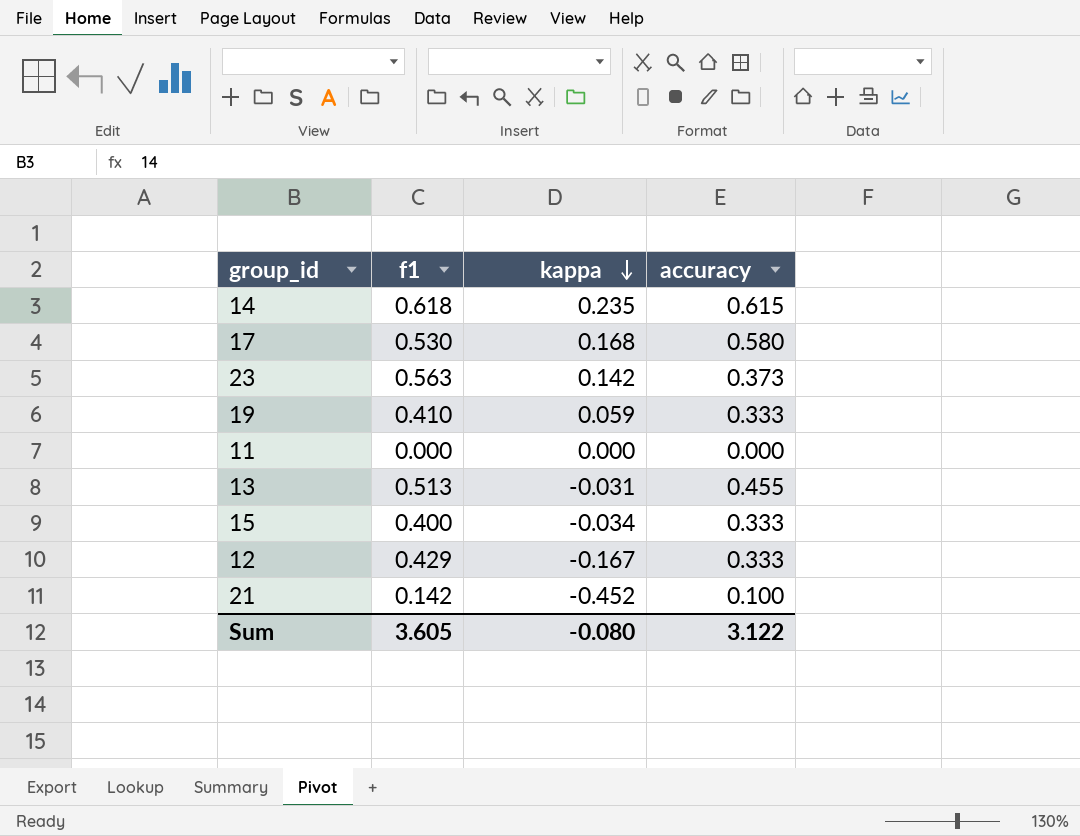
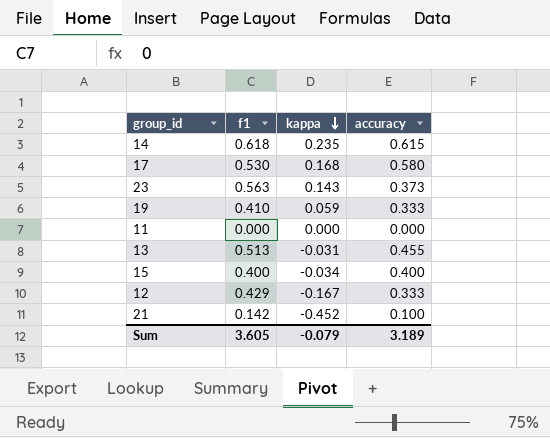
23 | kappa: 0.142 -> 0.143
15 | accuracy: 0.333 -> 0.400
Sum | kappa: -0.080 -> -0.079
Sum | accuracy: 3.122 -> 3.189

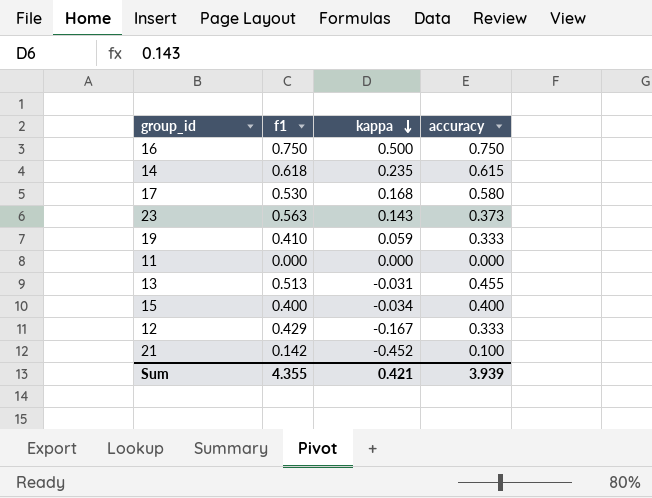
row 16: none -> 0.750 | 0.500 | 0.750
Sum | f1: 3.605 -> 4.355
Sum | kappa: -0.079 -> 0.421
Sum | accuracy: 3.189 -> 3.939

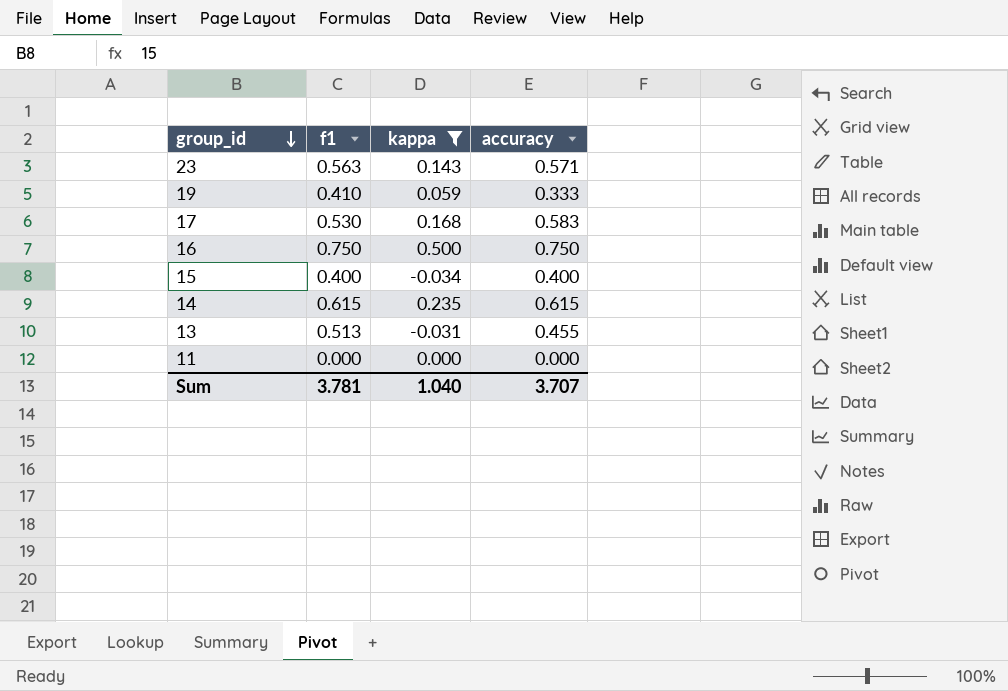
filter: none -> kappa >= -0.034
row order: kappa descending -> group_id descending
23 | accuracy: 0.373 -> 0.571
17 | accuracy: 0.580 -> 0.583
14 | f1: 0.618 -> 0.615
Sum | f1: 4.355 -> 3.781
Sum | kappa: 0.421 -> 1.040
Sum | accuracy: 3.939 -> 3.707

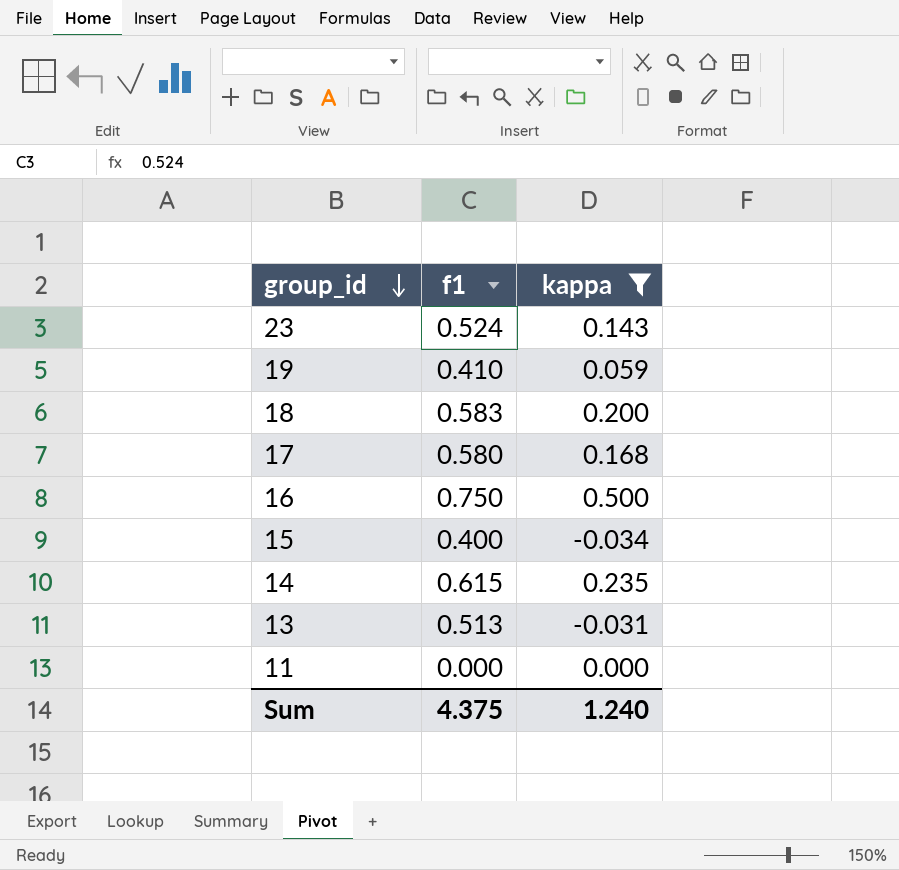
column accuracy | position: 4 -> none
23 | f1: 0.563 -> 0.524
row 18: none -> 0.583 | 0.200
17 | f1: 0.530 -> 0.580
Sum | f1: 3.781 -> 4.375
Sum | kappa: 1.040 -> 1.240

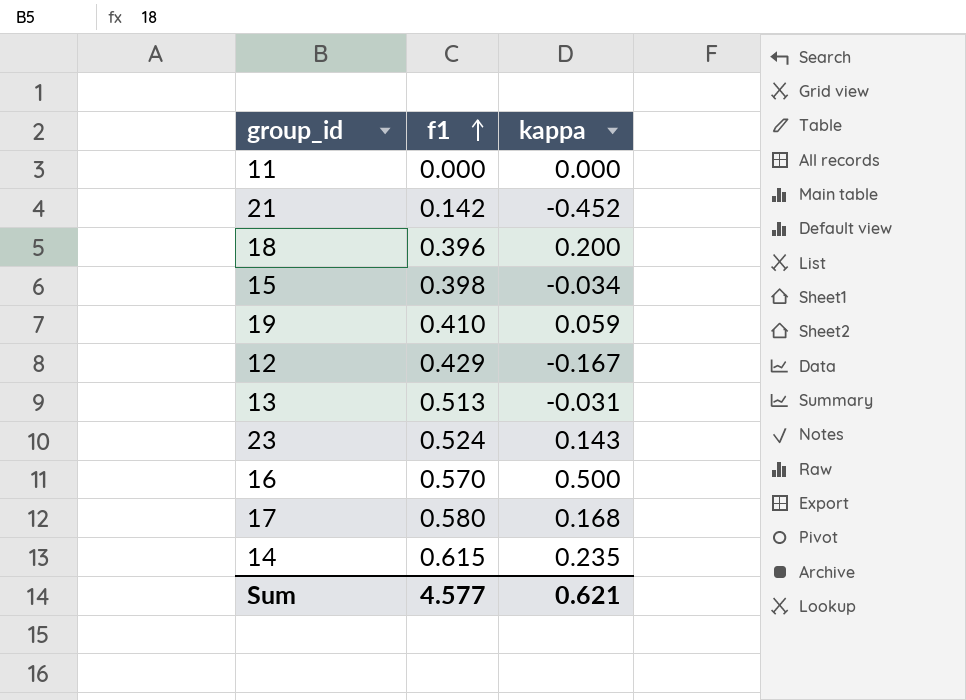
filter: kappa >= -0.034 -> none
row order: group_id descending -> f1 ascending
18 | f1: 0.583 -> 0.396
15 | f1: 0.400 -> 0.398
16 | f1: 0.750 -> 0.570
Sum | f1: 4.375 -> 4.577
Sum | kappa: 1.240 -> 0.621

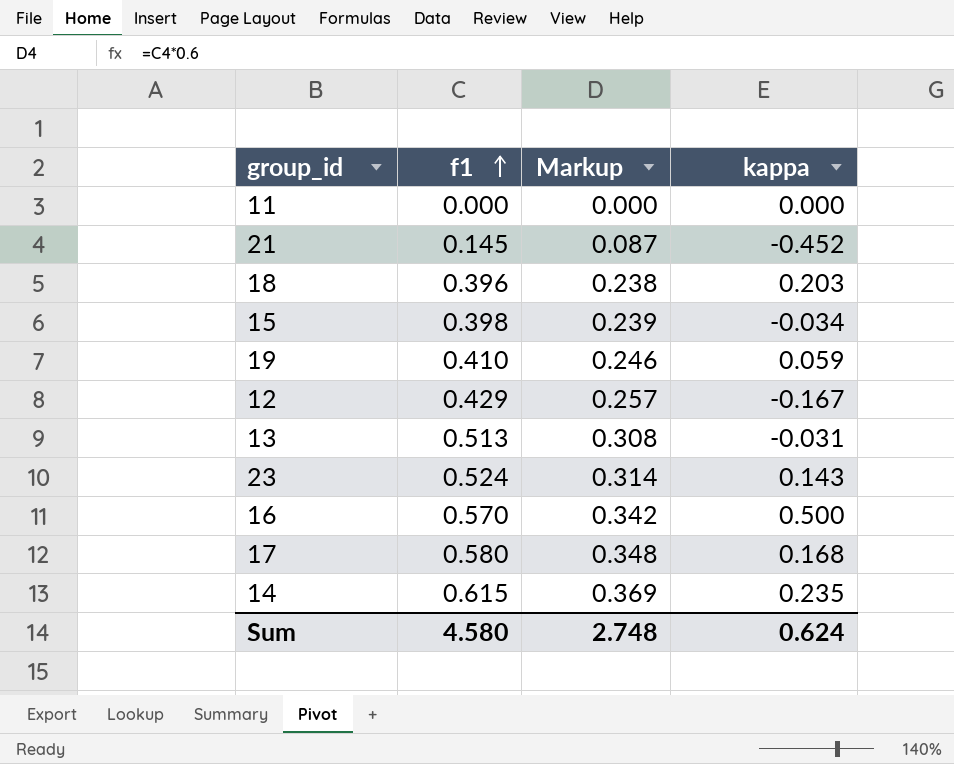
column Markup | formula: none -> [f1] * 0.6
21 | f1: 0.142 -> 0.145
18 | kappa: 0.200 -> 0.203
Sum | f1: 4.577 -> 4.580
Sum | kappa: 0.621 -> 0.624

